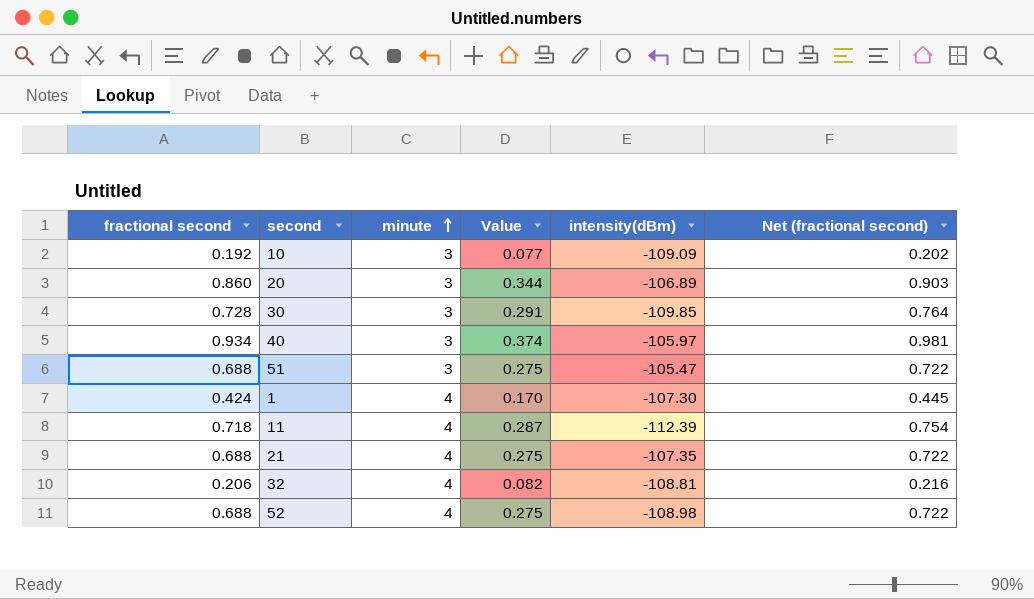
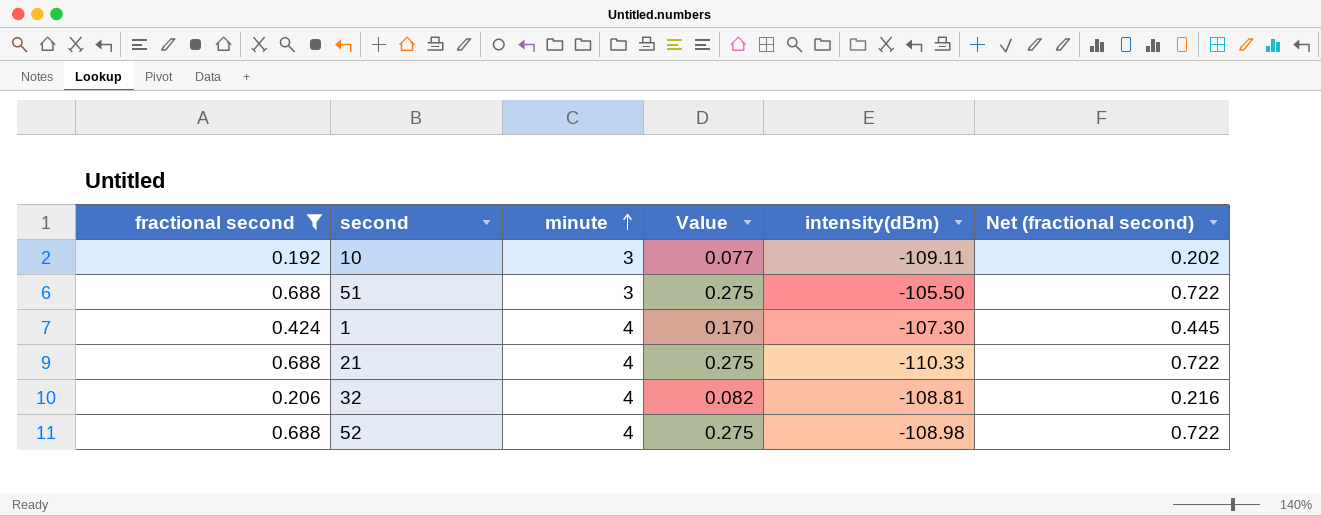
filter: none -> fractional second <= 0.688
10 | intensity(dBm): -109.09 -> -109.11
51 | intensity(dBm): -105.47 -> -105.50
21 | intensity(dBm): -107.35 -> -110.33

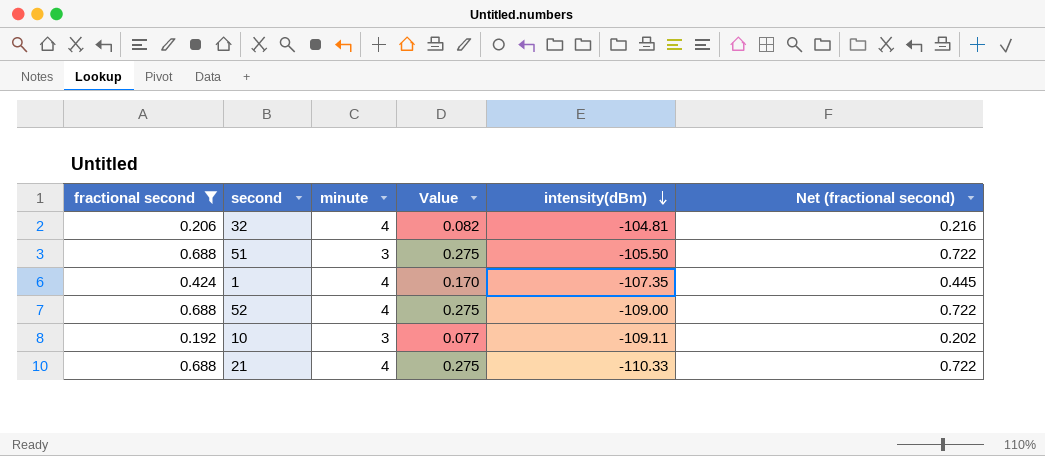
row order: minute ascending -> intensity(dBm) descending
32 | intensity(dBm): -108.81 -> -104.81
1 | intensity(dBm): -107.30 -> -107.35
52 | intensity(dBm): -108.98 -> -109.00

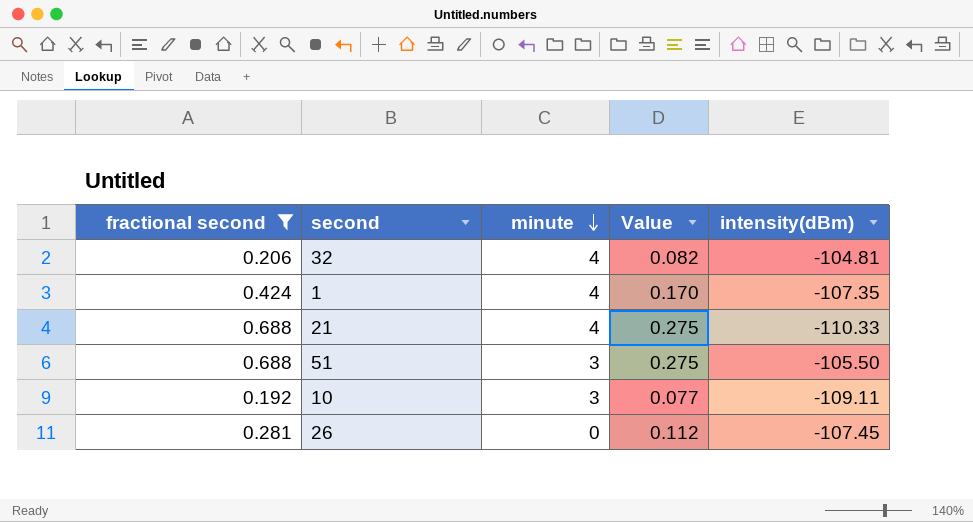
row order: intensity(dBm) descending -> minute descending
column Net (fractional second) | formula: [fractional second] * 1.05 -> none
row 52: 0.688 | 4 | 0.275 | -109.00 | 0.722 -> none
row 26: none -> 0.281 | 0 | 0.112 | -107.45

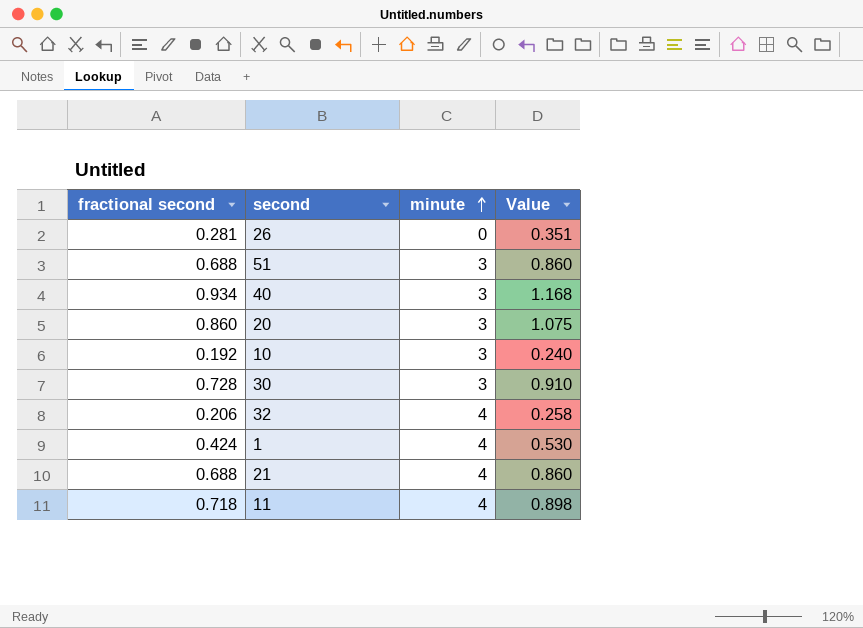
filter: fractional second <= 0.688 -> none
row order: minute descending -> minute ascending
column intensity(dBm) | position: 5 -> none
column Value | formula: [fractional second] * 0.4 -> [fractional second] * 1.25

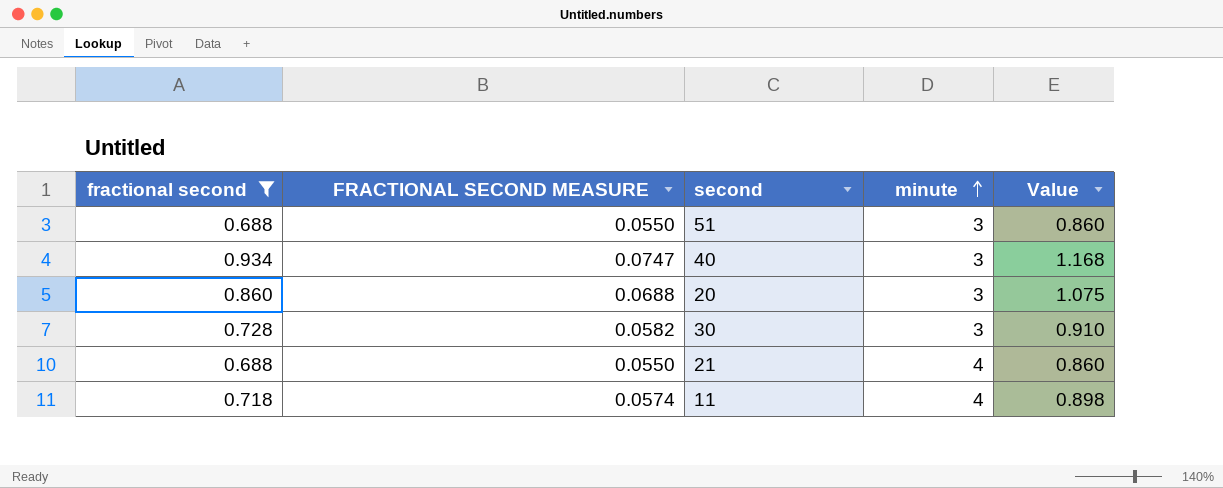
filter: none -> fractional second >= 0.688
column FRACTIONAL SECOND MEASURE | formula: none -> [fractional second] * 0.08

